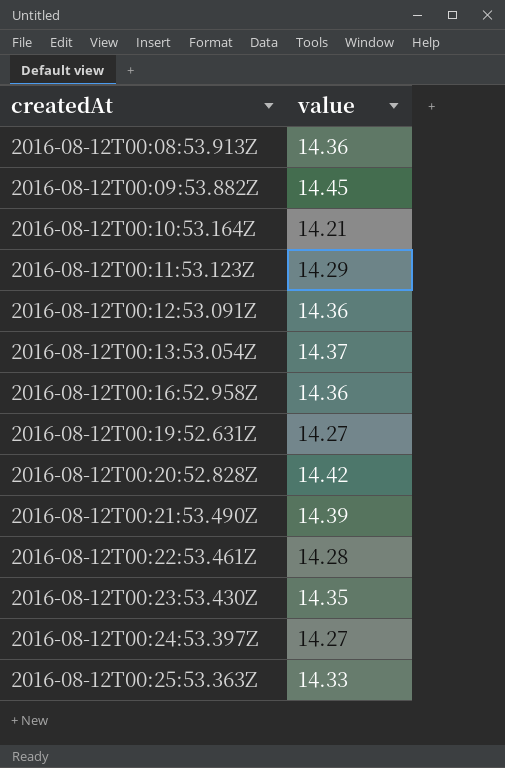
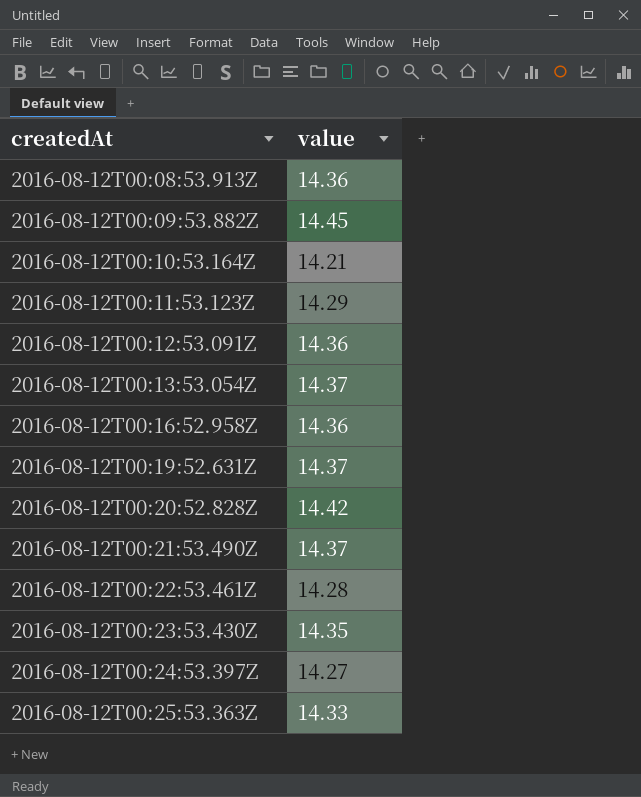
2016-08-12T00:19:52.631Z | value: 14.27 -> 14.37
2016-08-12T00:21:53.490Z | value: 14.39 -> 14.37

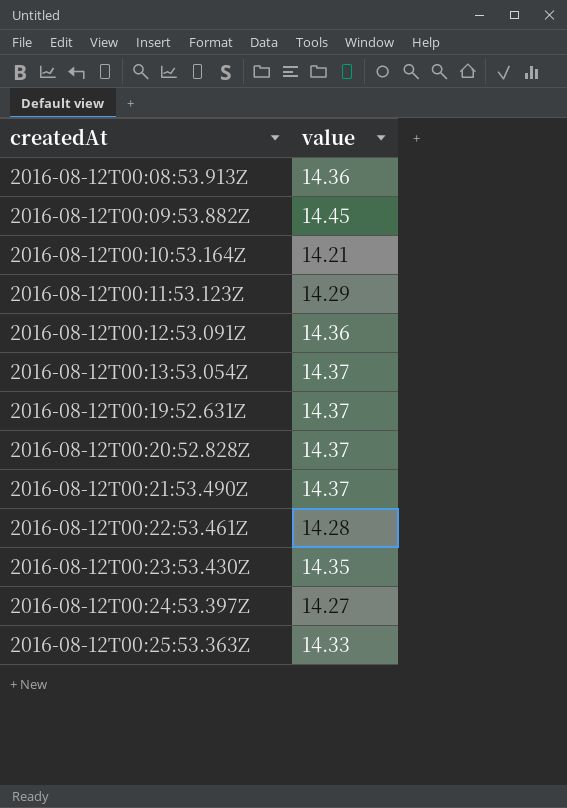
row 2016-08-12T00:16:52.958Z: 14.36 -> none
2016-08-12T00:20:52.828Z | value: 14.42 -> 14.37

